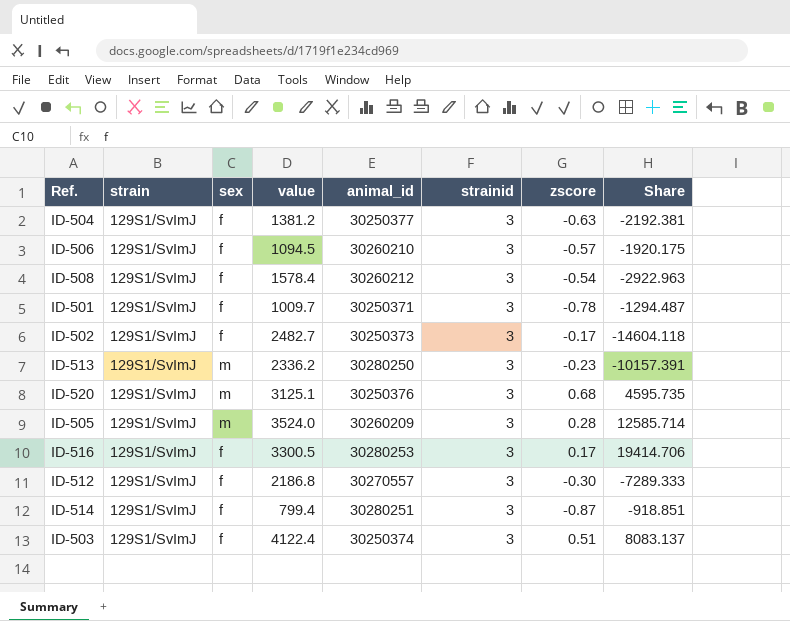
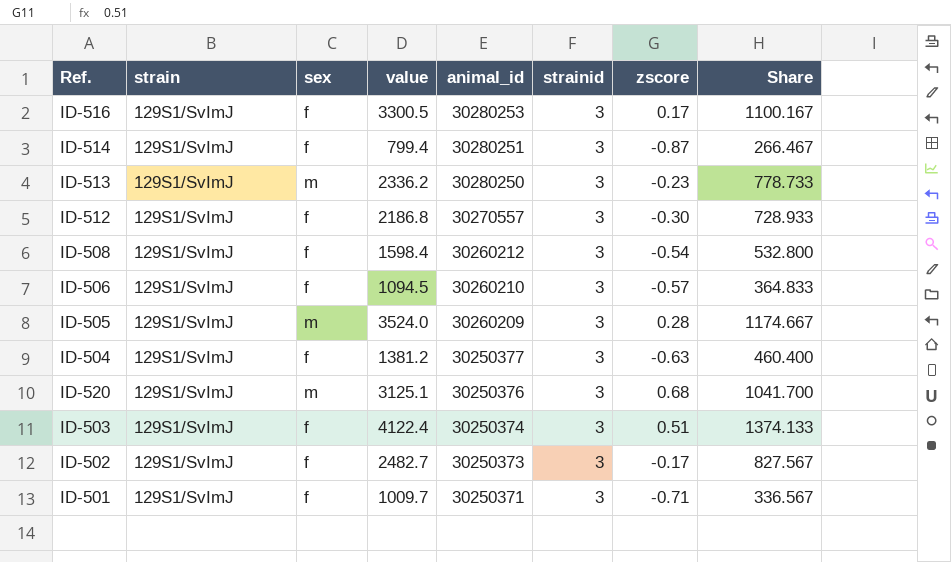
row order: none -> animal_id descending
column Share | formula: [value] / [zscore] -> [value] / [strainid]
ID-508 | value: 1578.4 -> 1598.4
ID-501 | zscore: -0.78 -> -0.71

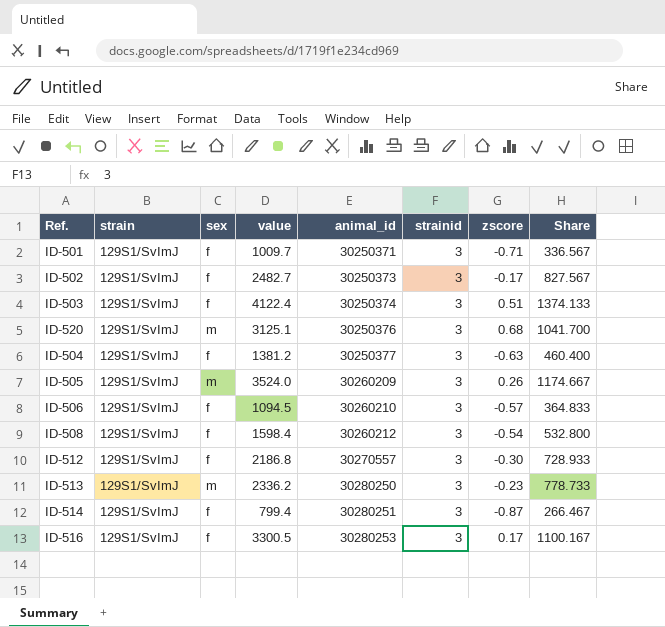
row order: animal_id descending -> animal_id ascending
ID-505 | zscore: 0.28 -> 0.26

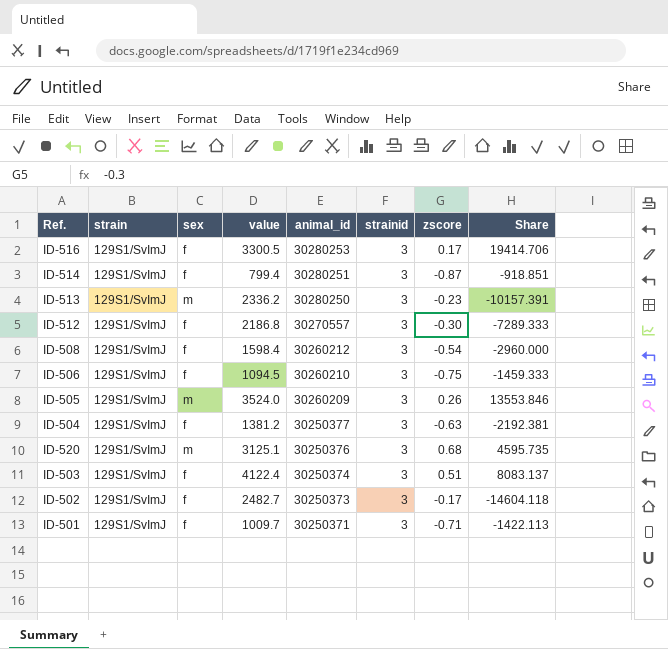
row order: animal_id ascending -> animal_id descending
column Share | formula: [value] / [strainid] -> [value] / [zscore]
ID-506 | zscore: -0.57 -> -0.75

